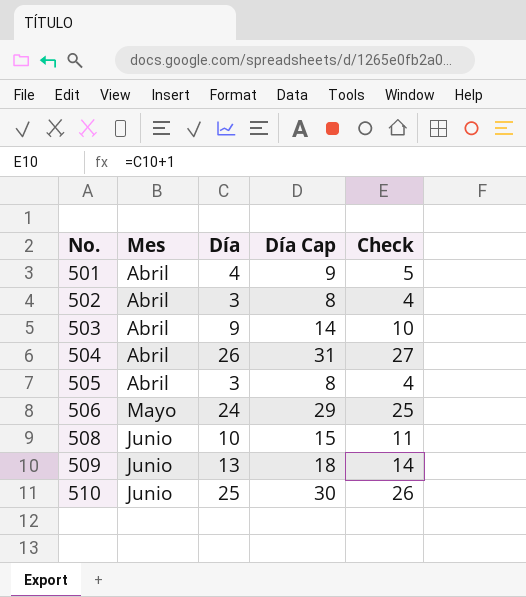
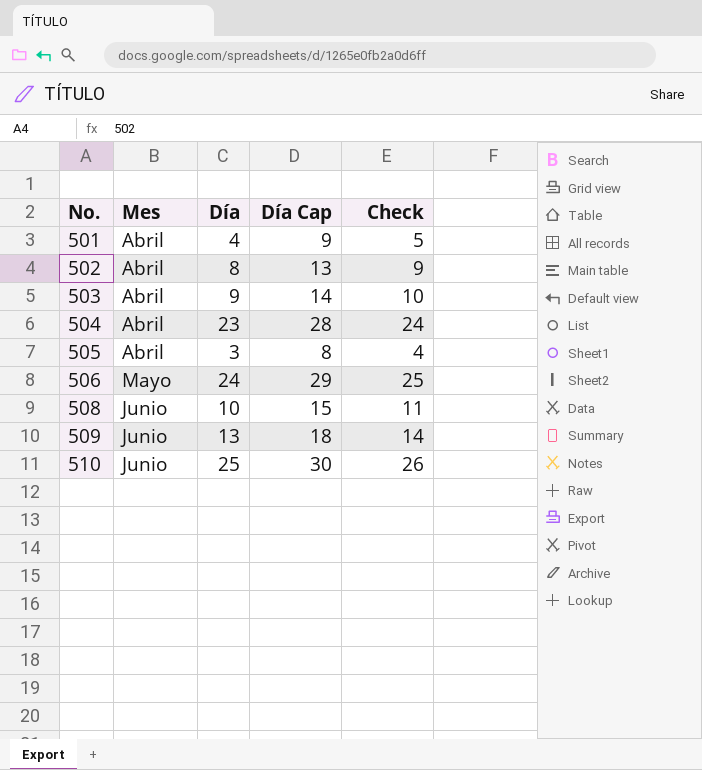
502 | Día: 3 -> 8
502 | Día Cap: 8 -> 13
502 | Check: 4 -> 9
504 | Día: 26 -> 23
504 | Día Cap: 31 -> 28
504 | Check: 27 -> 24

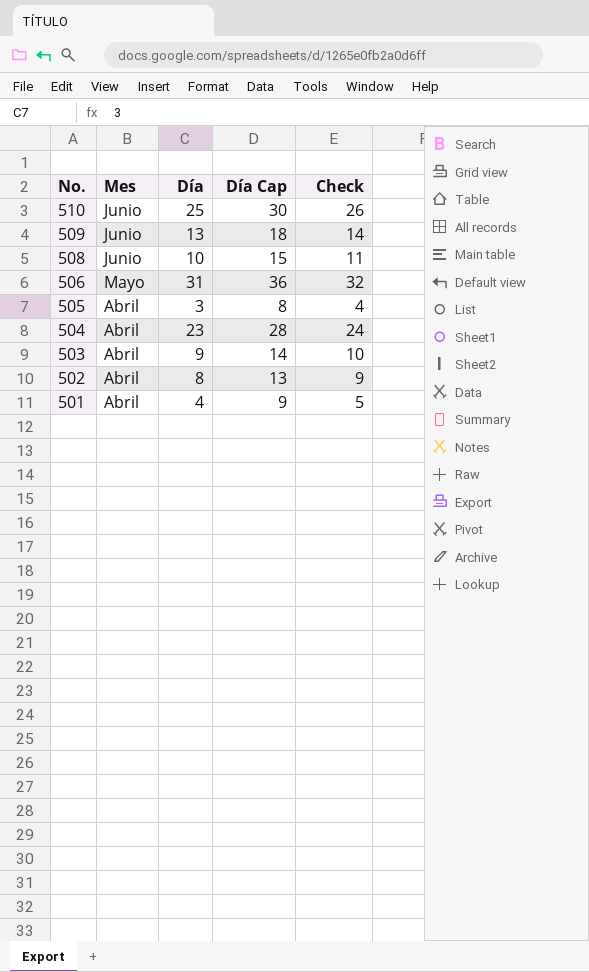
row order: No. ascending -> No. descending
506 | Día: 24 -> 31
506 | Día Cap: 29 -> 36
506 | Check: 25 -> 32

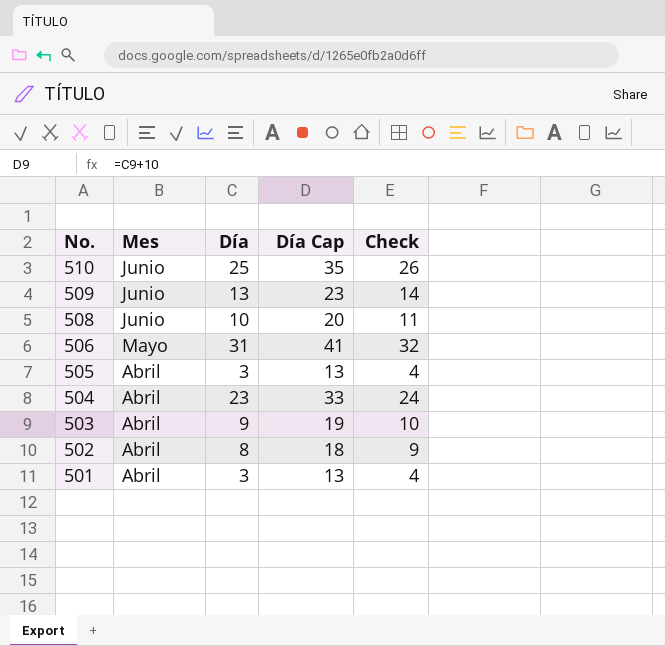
column Día Cap | formula: [Día] + 5 -> [Día] + 10
501 | Día: 4 -> 3
501 | Check: 5 -> 4

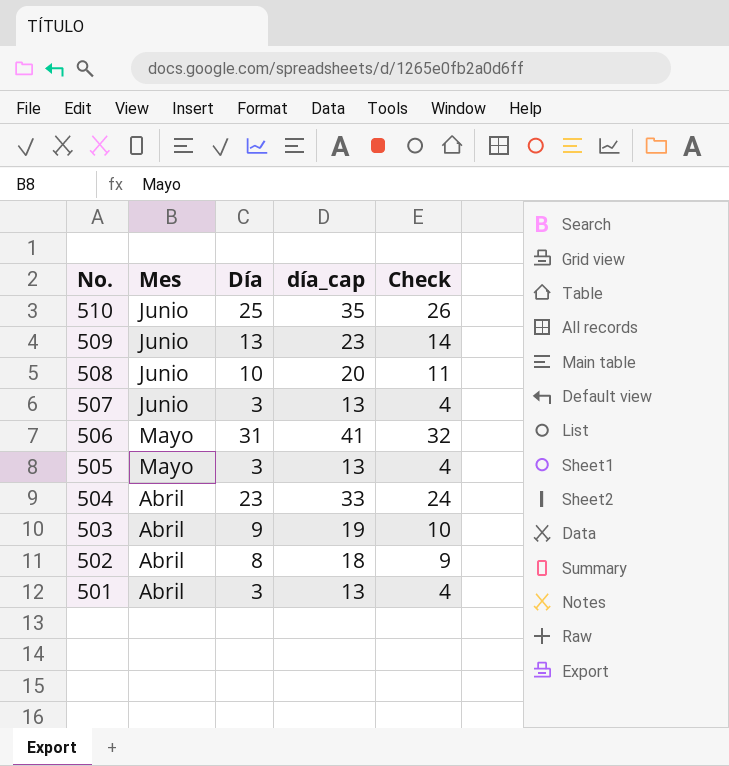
column name: Día Cap -> día_cap
row 507: none -> Junio | 3 | 13 | 4
505 | Mes: Abril -> Mayo

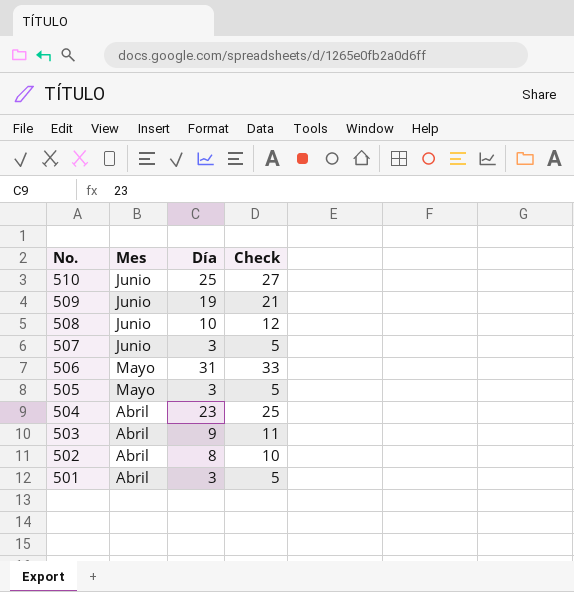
column día_cap | formula: [Día] + 10 -> none
column Check | formula: [Día] + 1 -> [Día] + 2
509 | Día: 13 -> 19

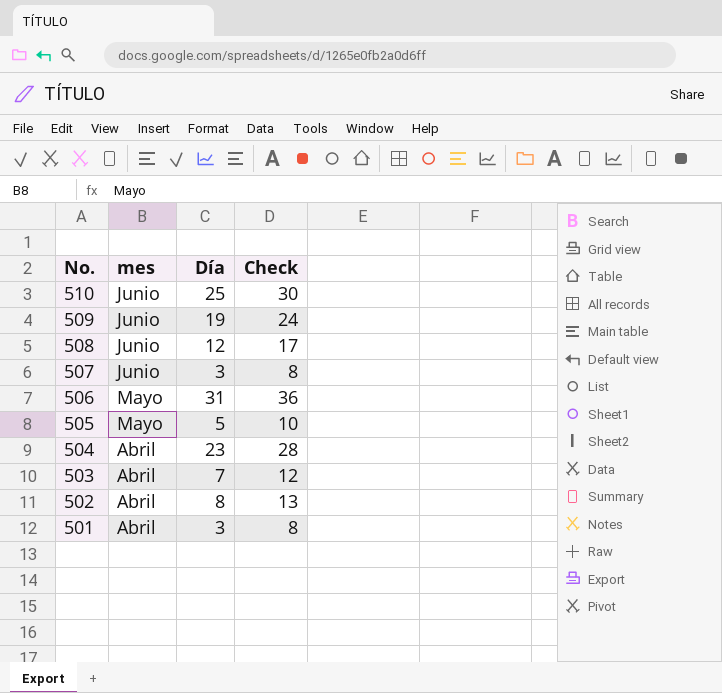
column name: Mes -> mes
column Check | formula: [Día] + 2 -> [Día] + 5
508 | Día: 10 -> 12
505 | Día: 3 -> 5
503 | Día: 9 -> 7

